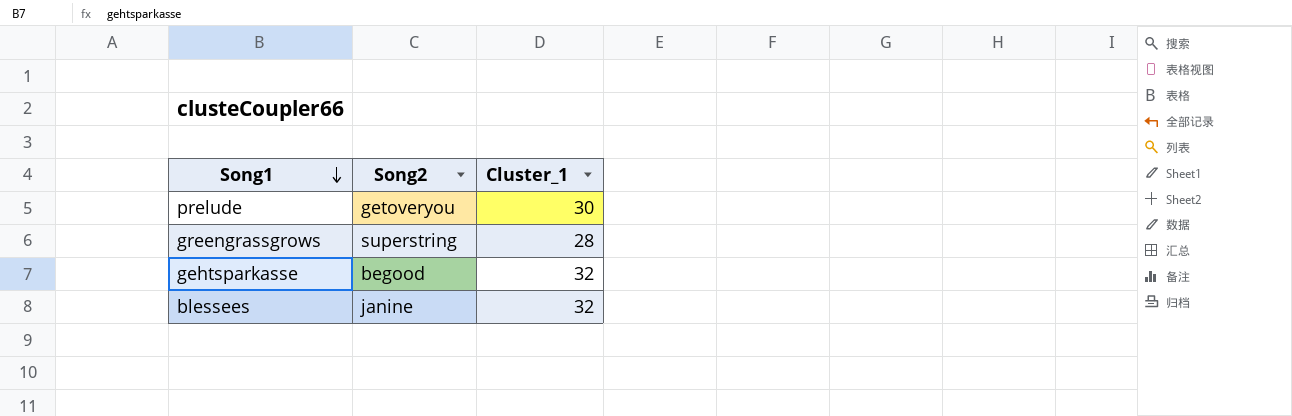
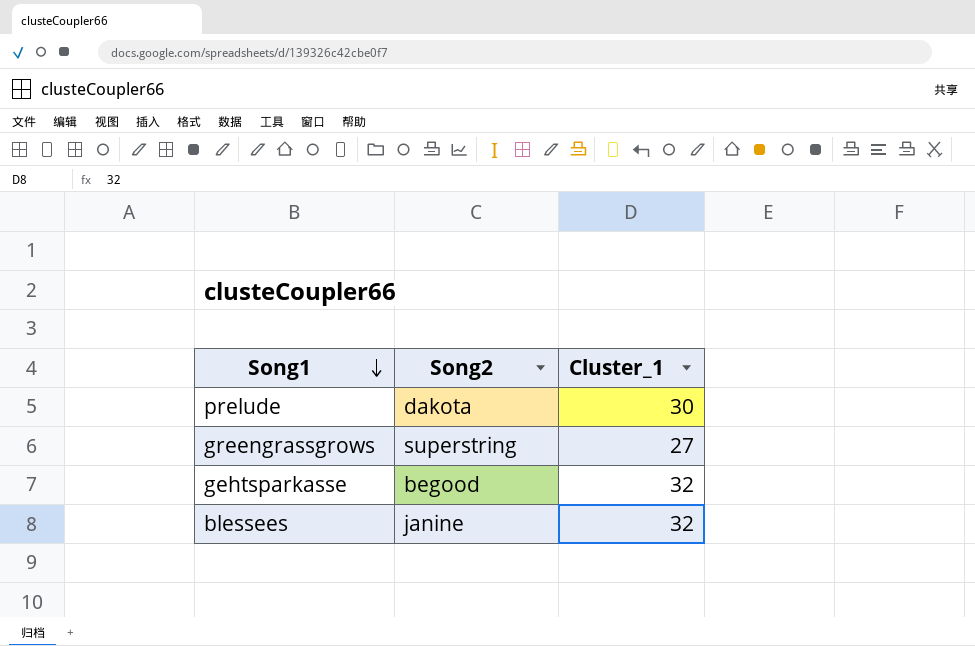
prelude | Song2: getoveryou -> dakota
greengrassgrows | Cluster_1: 28 -> 27

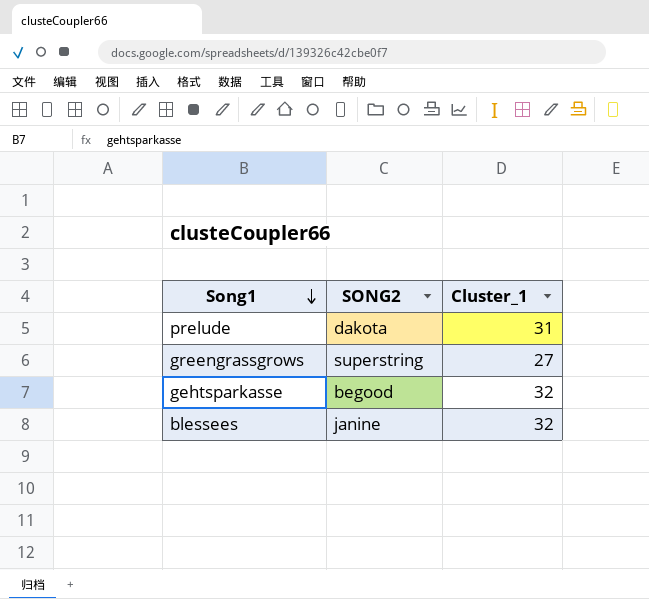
column name: Song2 -> SONG2
prelude | Cluster_1: 30 -> 31

